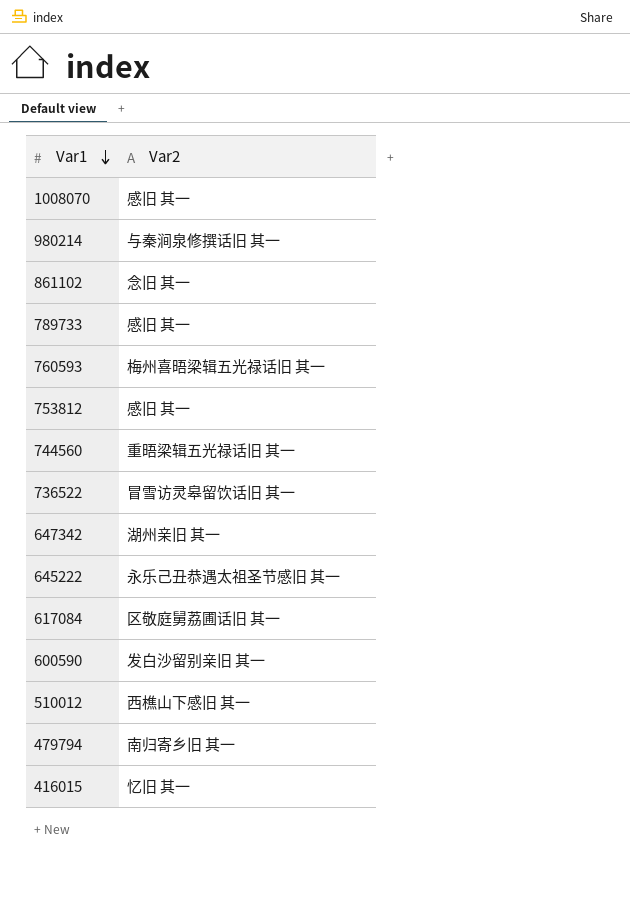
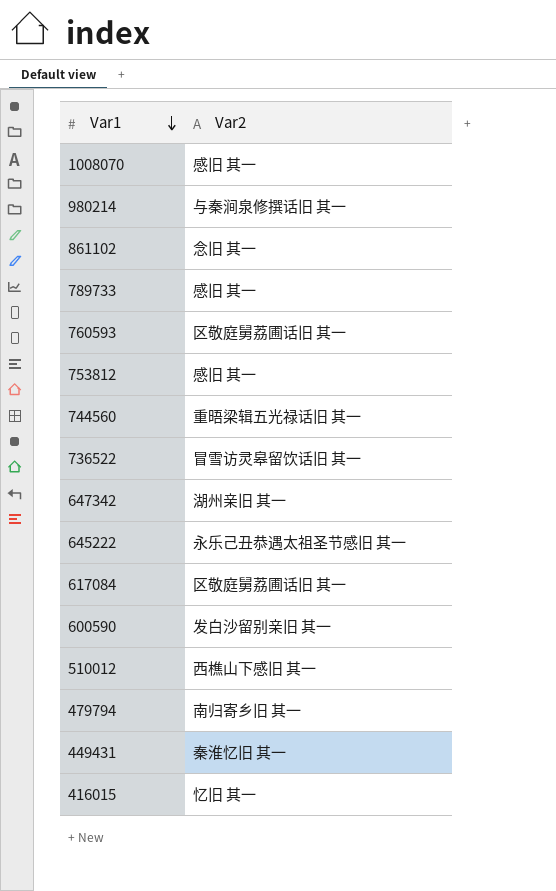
760593 | Var2: 梅州喜晤梁辑五光禄话旧 其一 -> 区敬庭舅荔圃话旧 其一
row 449431: none -> 秦淮忆旧 其一

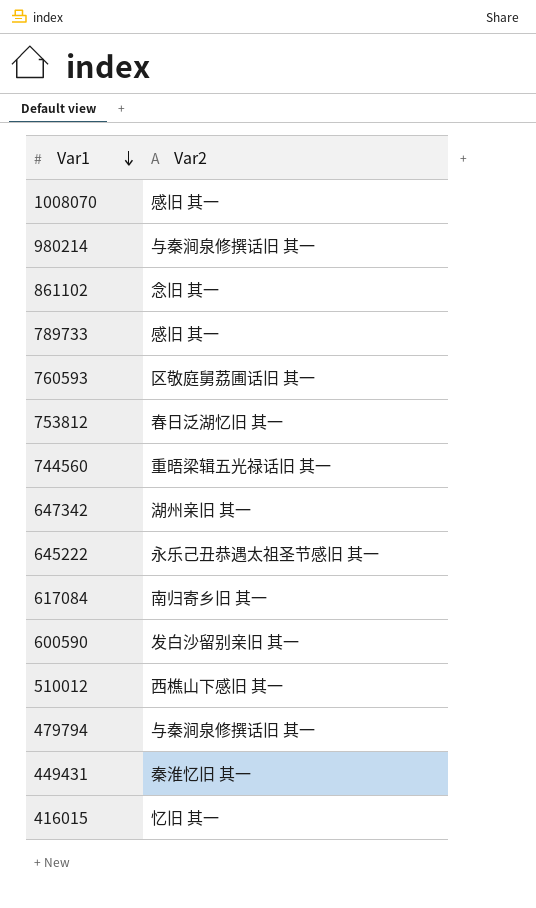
row 736522: 冒雪访灵皋留饮话旧 其一 -> none
753812 | Var2: 感旧 其一 -> 春日泛湖忆旧 其一
617084 | Var2: 区敬庭舅荔圃话旧 其一 -> 南归寄乡旧 其一
479794 | Var2: 南归寄乡旧 其一 -> 与秦涧泉修撰话旧 其一

